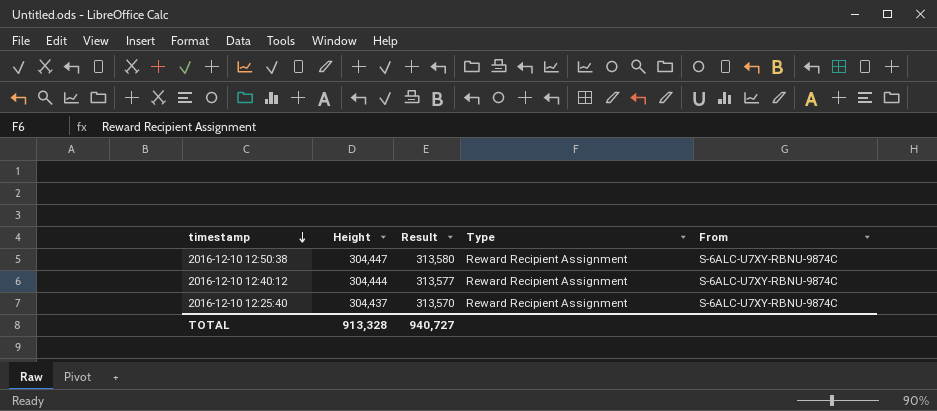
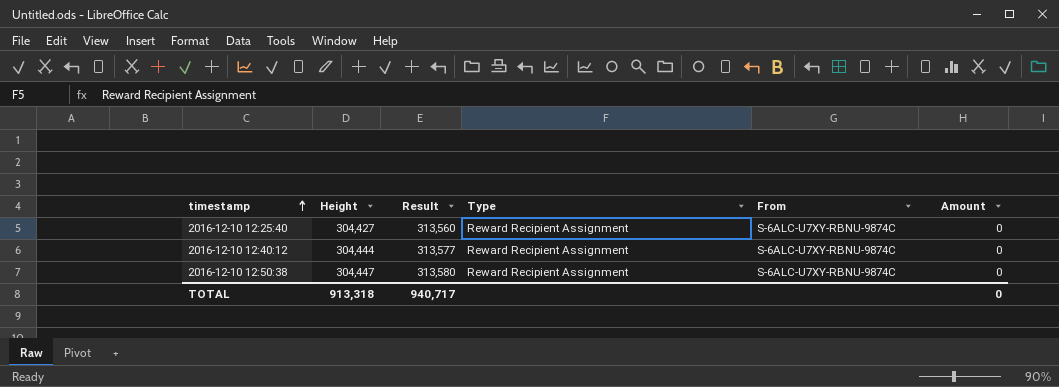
row order: timestamp descending -> timestamp ascending
column Amount | position: none -> 6
2016-12-10 12:25:40 | Height: 304,437 -> 304,427
2016-12-10 12:25:40 | Result: 313,570 -> 313,560
TOTAL | Height: 913,328 -> 913,318
TOTAL | Result: 940,727 -> 940,717

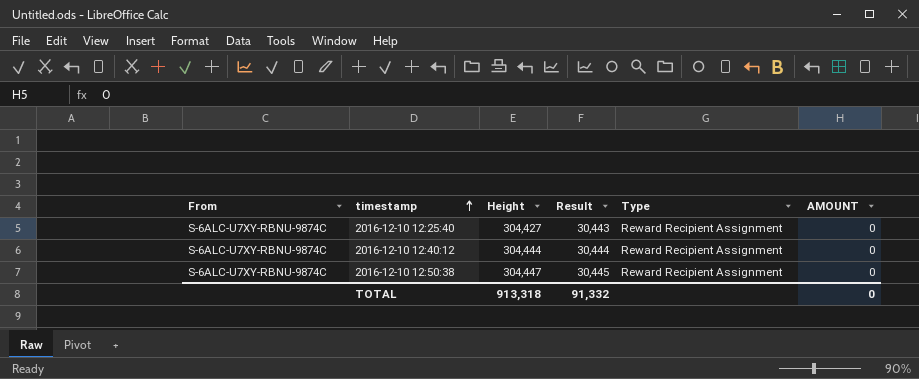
column From | position: 5 -> 1
column Result | formula: [Height] * 1.03 -> [Height] * 0.1
column name: Amount -> AMOUNT
TOTAL | Result: 940,717 -> 91,332

